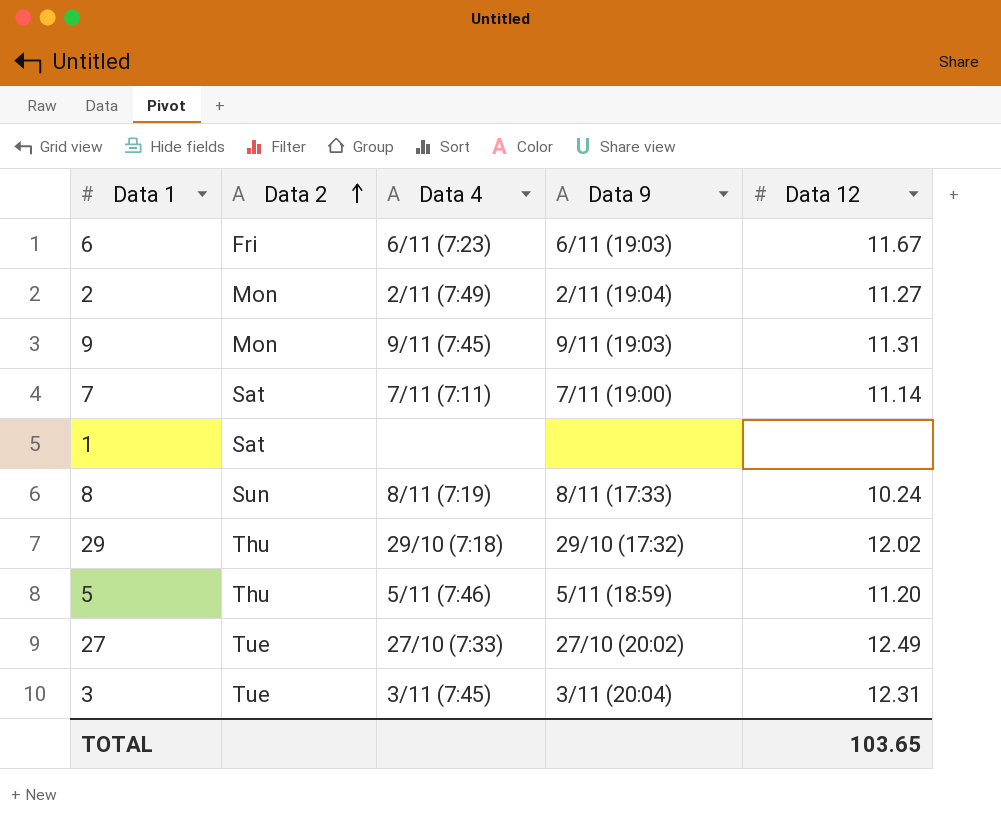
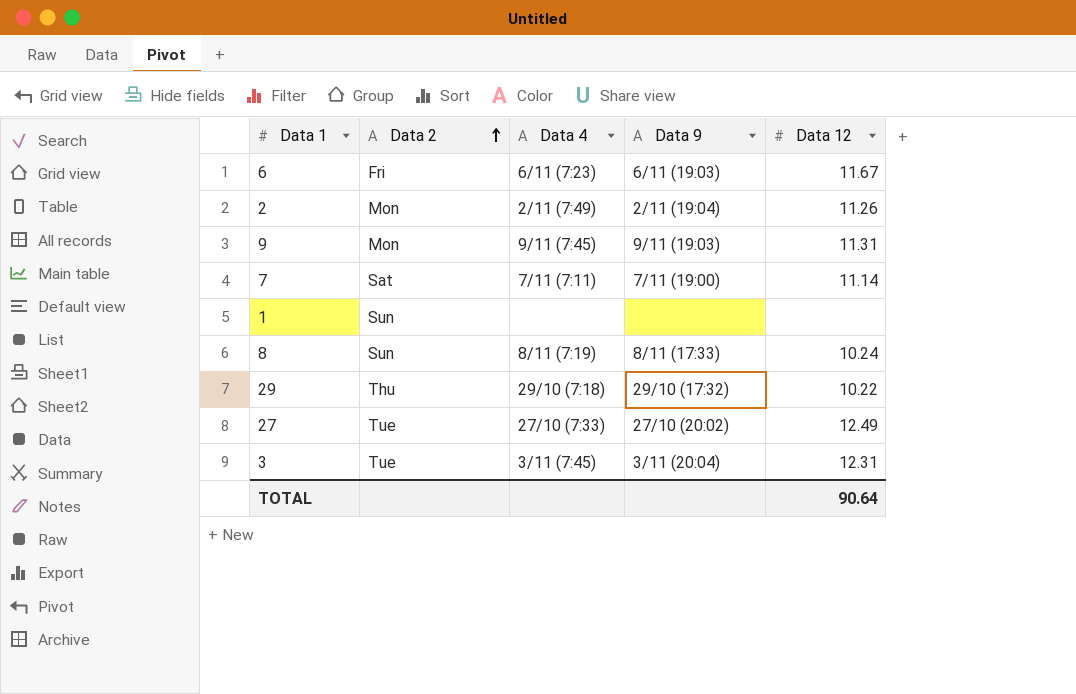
row 5: Thu | 5/11 (7:46) | 5/11 (18:59) | 11.20 -> none
2 | Data 12: 11.27 -> 11.26
1 | Data 2: Sat -> Sun
29 | Data 12: 12.02 -> 10.22
TOTAL | Data 12: 103.65 -> 90.64

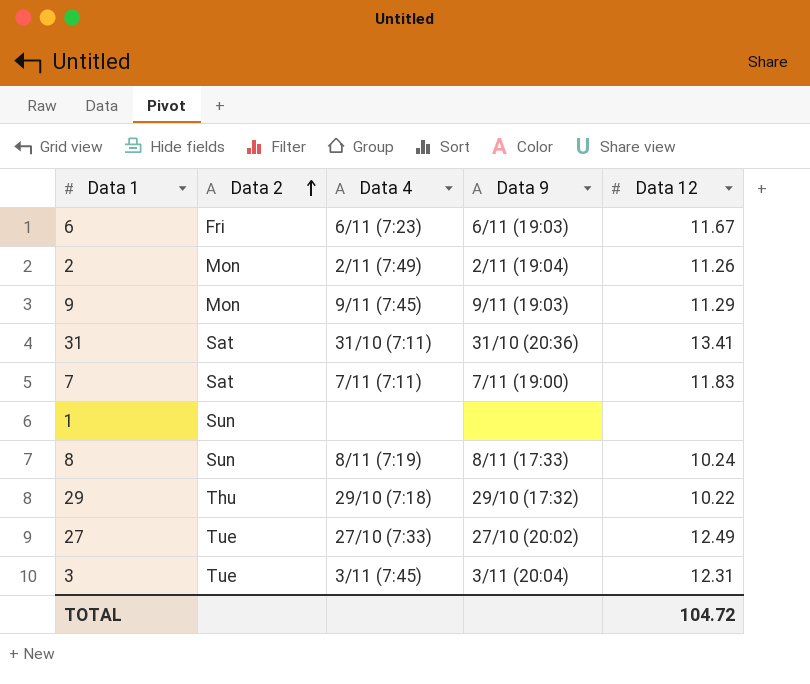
9 | Data 12: 11.31 -> 11.29
row 31: none -> Sat | 31/10 (7:11) | 31/10 (20:36) | 13.41
7 | Data 12: 11.14 -> 11.83
TOTAL | Data 12: 90.64 -> 104.72

